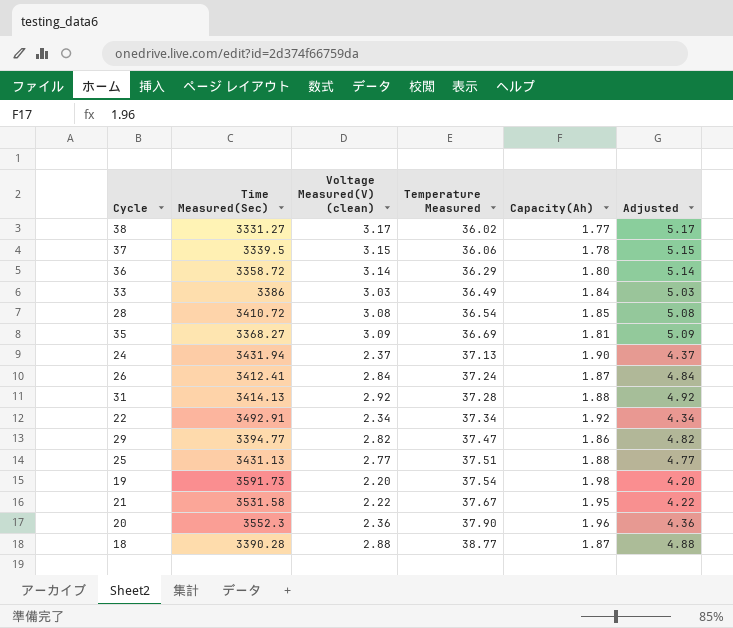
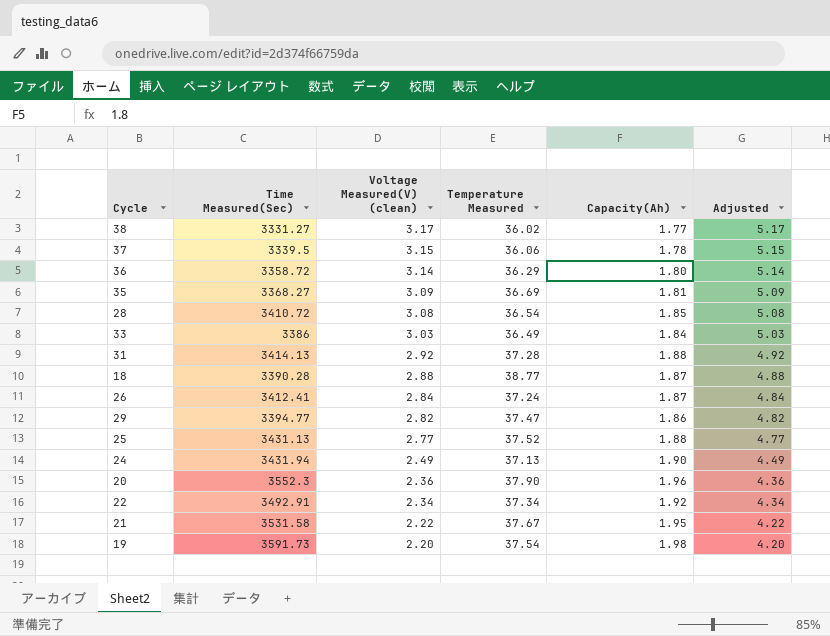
row order: Temperature Measured ascending -> Voltage Measured(V) (clean) descending
25 | Temperature Measured: 37.51 -> 37.52
24 | Voltage Measured(V) (clean): 2.37 -> 2.49
24 | Adjusted: 4.37 -> 4.49

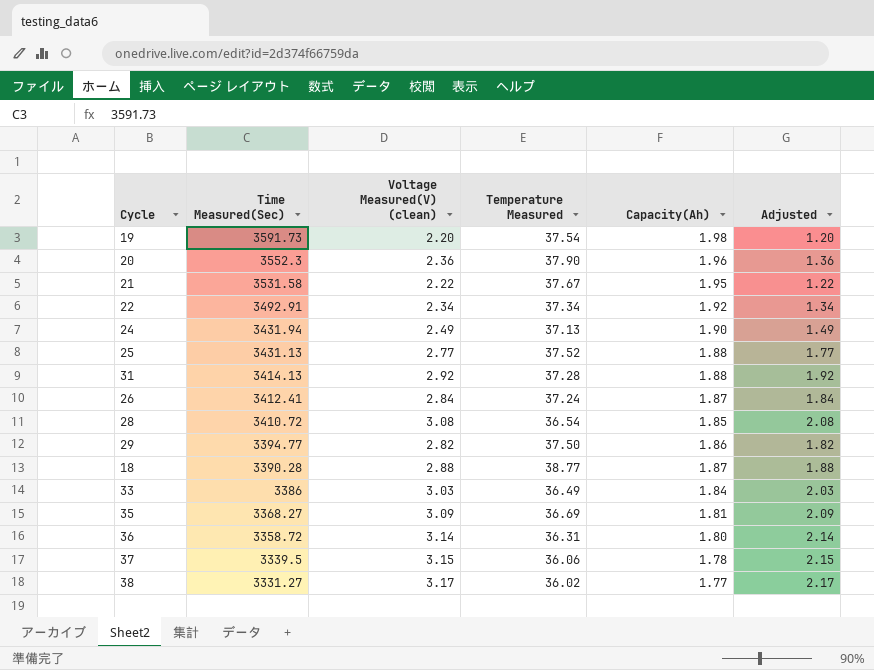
row order: Voltage Measured(V) (clean) descending -> Time Measured(Sec) descending
column Adjusted | formula: [Voltage Measured(V) (clean)] + 2 -> [Voltage Measured(V) (clean)] - 1
29 | Temperature Measured: 37.47 -> 37.50
36 | Temperature Measured: 36.29 -> 36.31

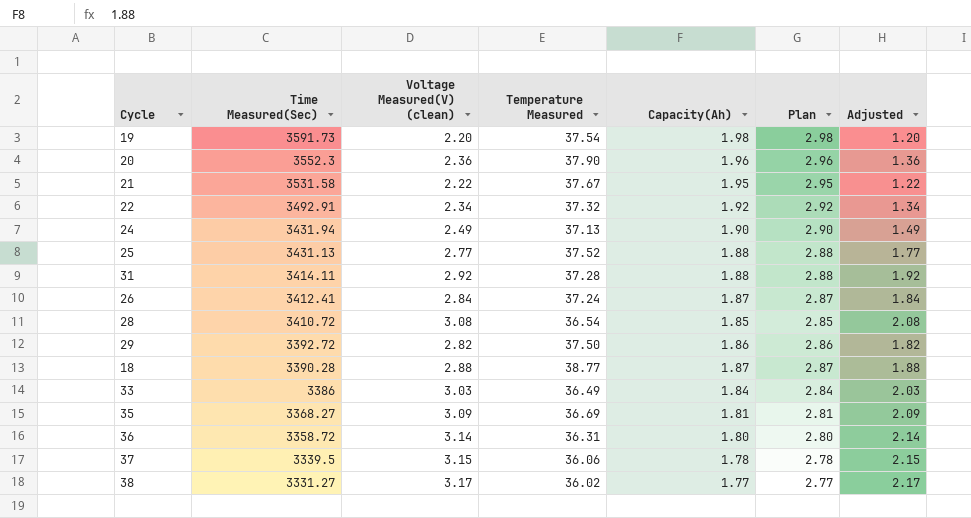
column Plan | formula: none -> [Capacity(Ah)] + 1
22 | Temperature Measured: 37.34 -> 37.32
31 | Time Measured(Sec): 3414.13 -> 3414.11
29 | Time Measured(Sec): 3394.77 -> 3392.72

